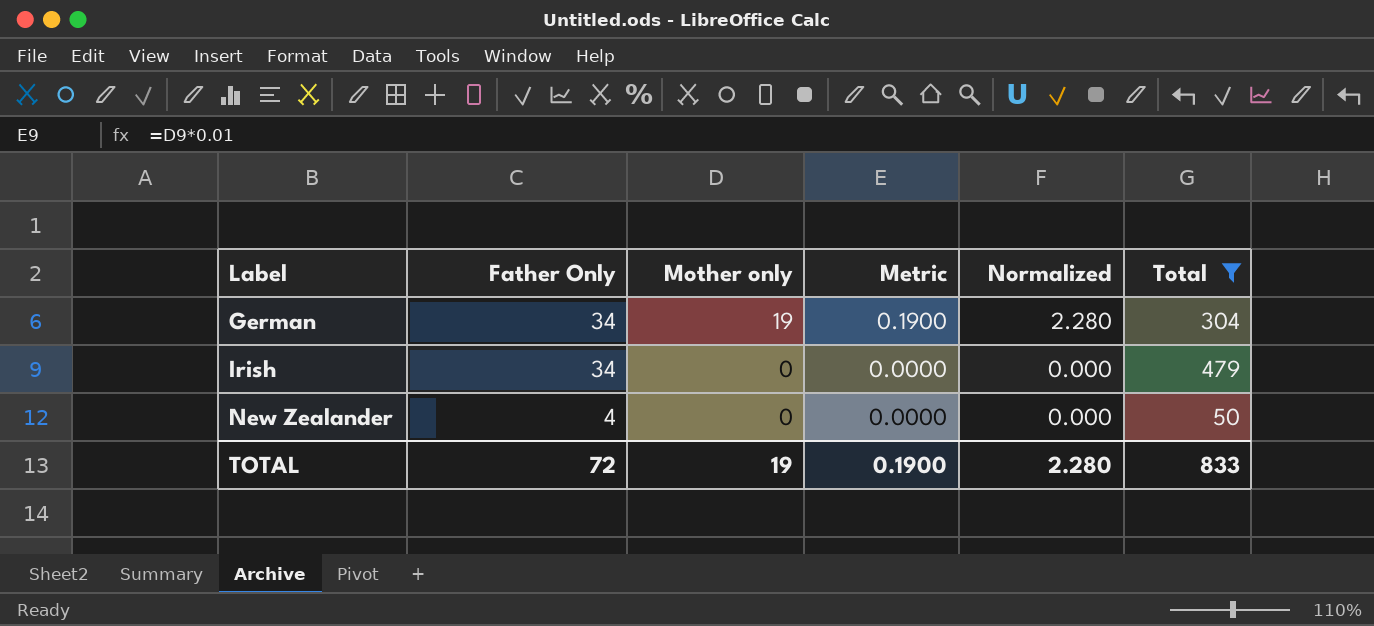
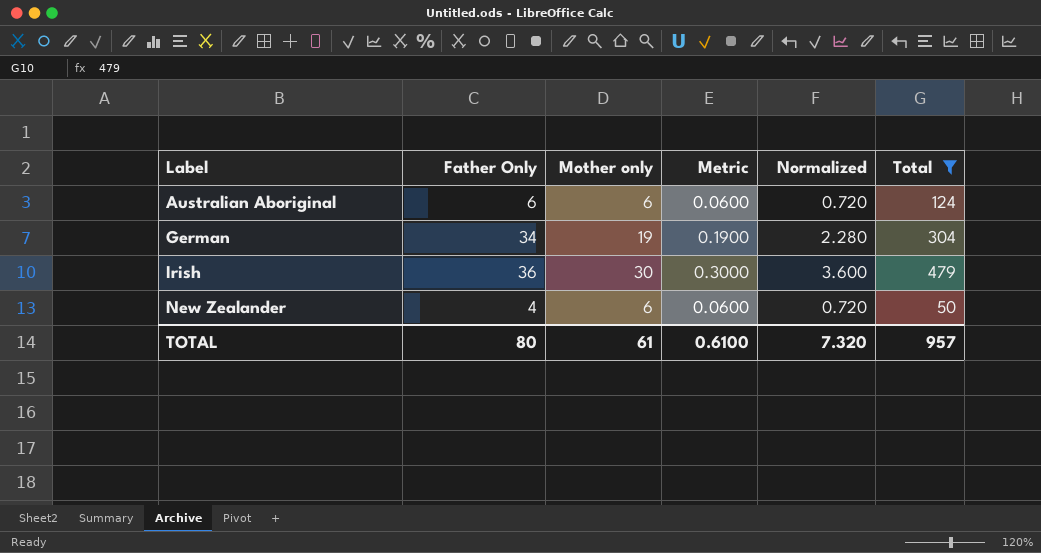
row Australian Aboriginal: none -> 6 | 6 | 0.0600 | 0.720 | 124
Irish | Father Only: 34 -> 36
Irish | Mother only: 0 -> 30
Irish | Metric: 0.0000 -> 0.3000
Irish | Normalized: 0.000 -> 3.600
New Zealander | Mother only: 0 -> 6
New Zealander | Metric: 0.0000 -> 0.0600
New Zealander | Normalized: 0.000 -> 0.720
TOTAL | Father Only: 72 -> 80
TOTAL | Mother only: 19 -> 61
TOTAL | Metric: 0.1900 -> 0.6100
TOTAL | Normalized: 2.280 -> 7.320
TOTAL | Total: 833 -> 957

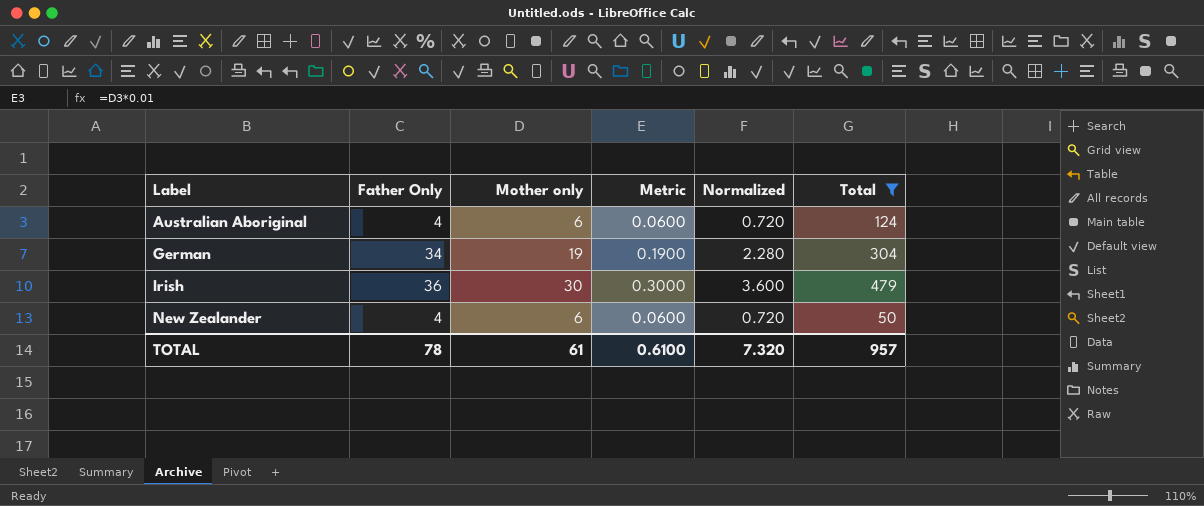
Australian Aboriginal | Father Only: 6 -> 4
TOTAL | Father Only: 80 -> 78

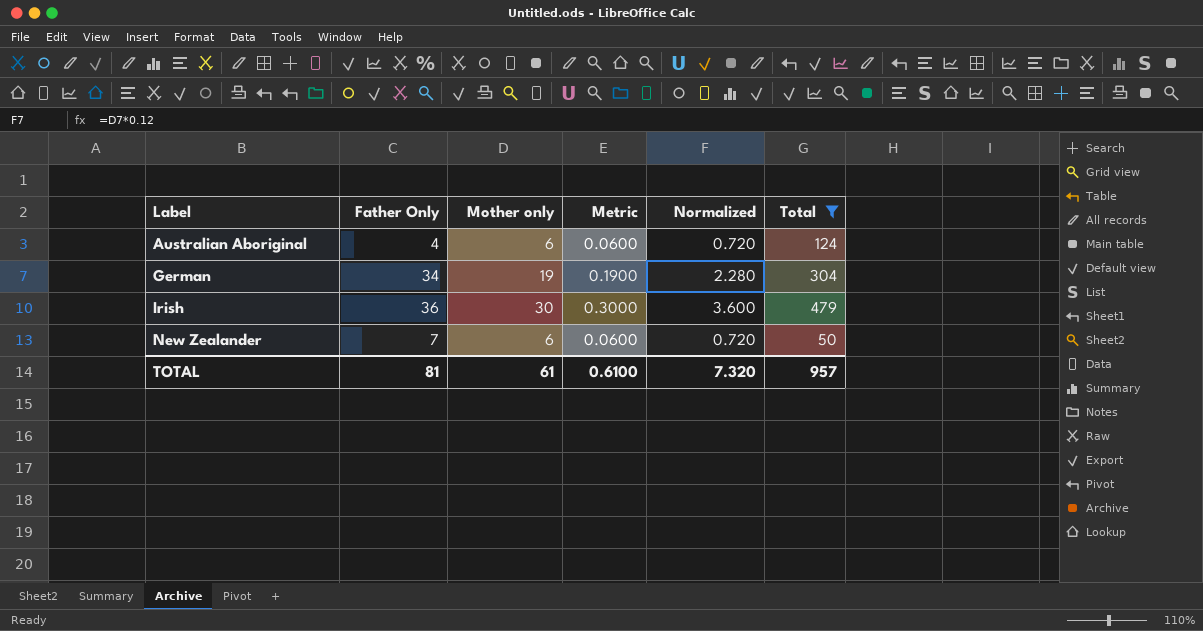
New Zealander | Father Only: 4 -> 7
TOTAL | Father Only: 78 -> 81

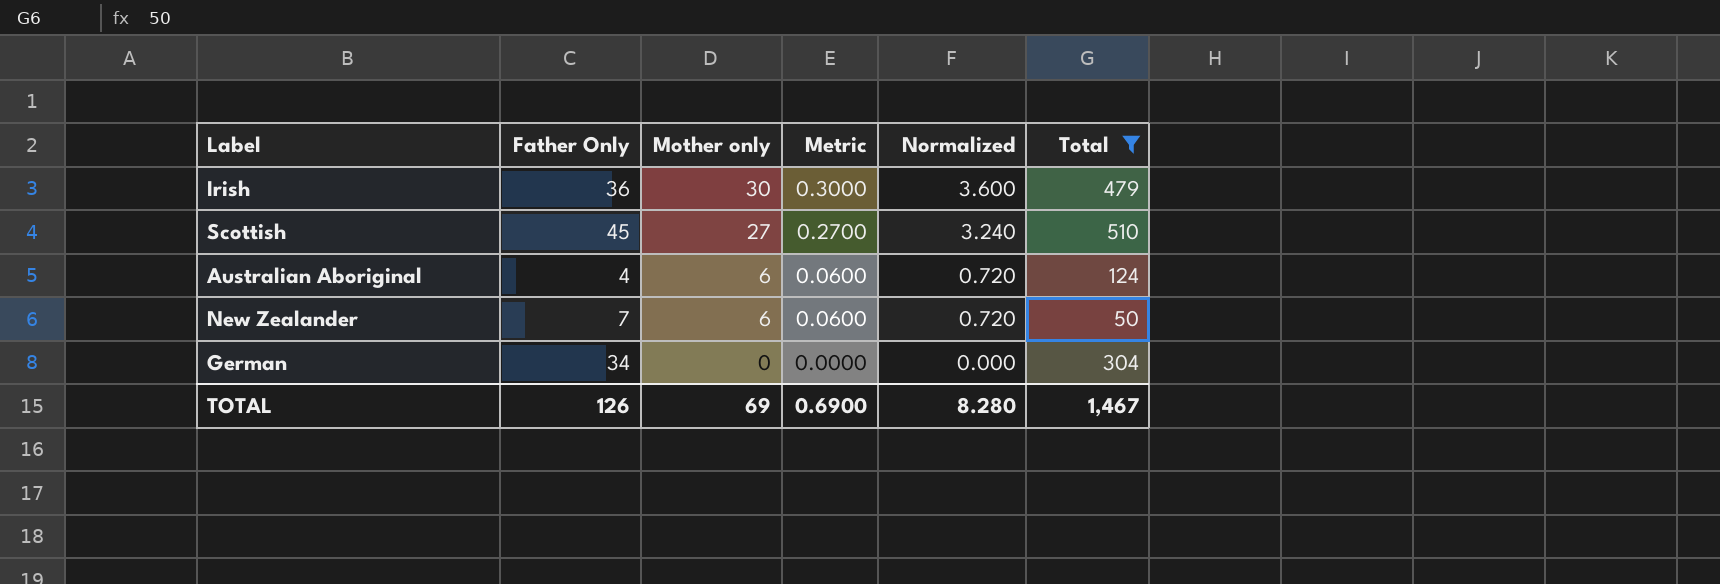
row order: Label ascending -> Mother only descending
row Scottish: none -> 45 | 27 | 0.2700 | 3.240 | 510
German | Mother only: 19 -> 0
German | Metric: 0.1900 -> 0.0000
German | Normalized: 2.280 -> 0.000
TOTAL | Father Only: 81 -> 126
TOTAL | Mother only: 61 -> 69
TOTAL | Metric: 0.6100 -> 0.6900
TOTAL | Normalized: 7.320 -> 8.280
TOTAL | Total: 957 -> 1,467

